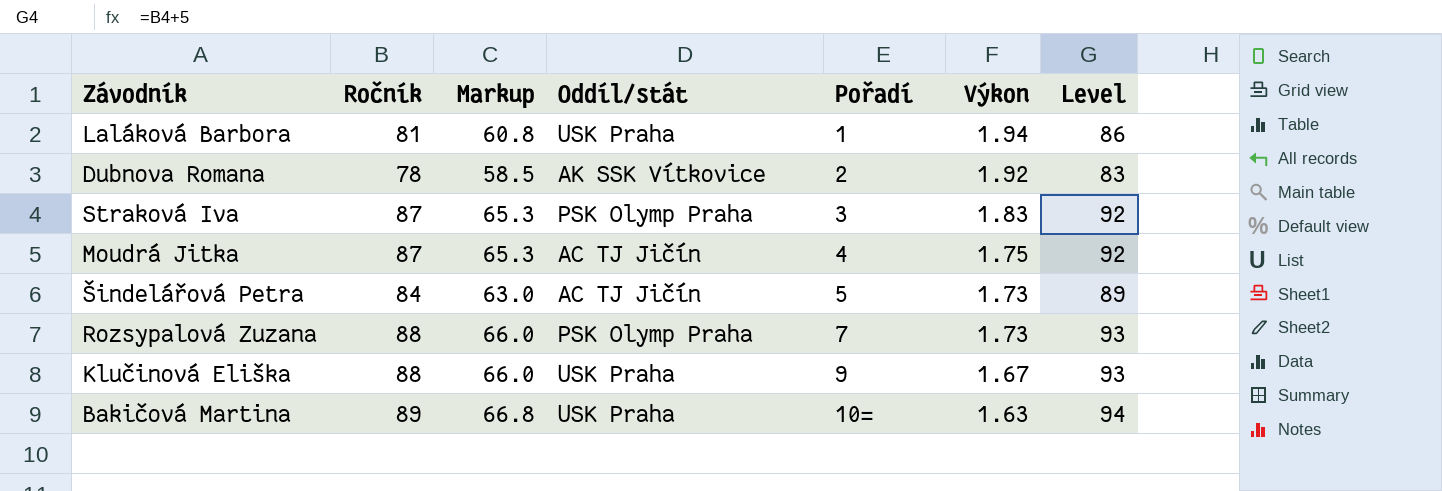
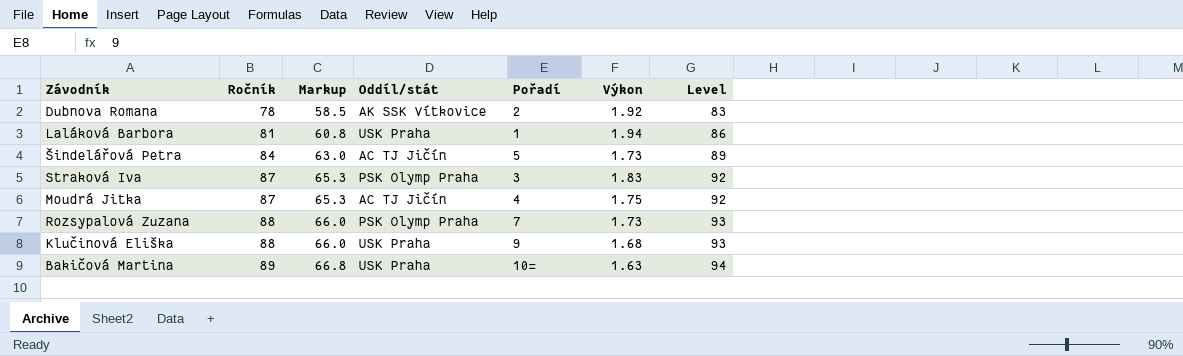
row order: Pořadí ascending -> Ročník ascending
Klučinová Eliška | Výkon: 1.67 -> 1.68

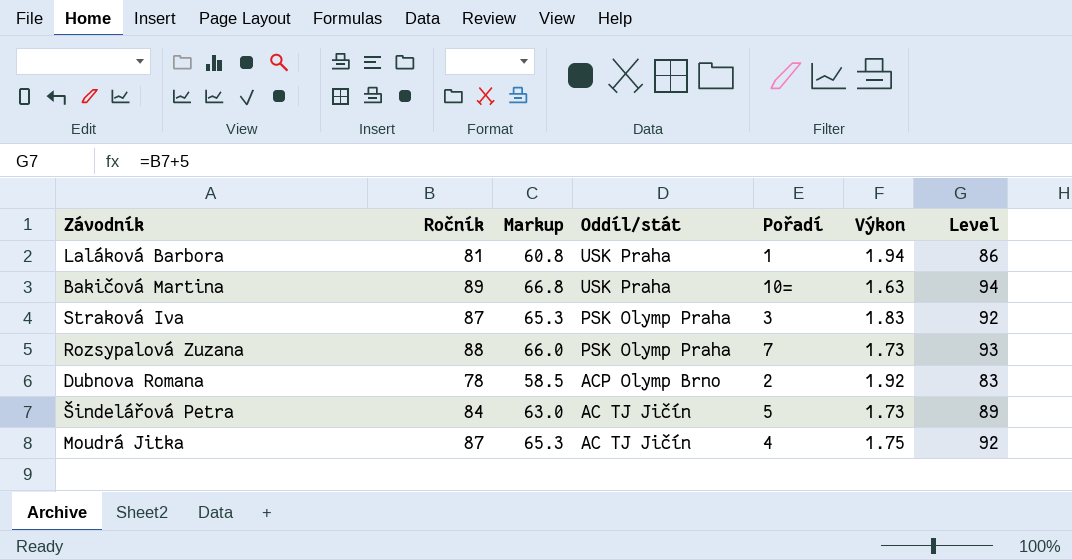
row order: Ročník ascending -> Oddíl/stát descending
row Klučinová Eliška: 88 | 66.0 | USK Praha | 9 | 1.68 | 93 -> none
Dubnova Romana | Oddíl/stát: AK SSK Vítkovice -> ACP Olymp Brno

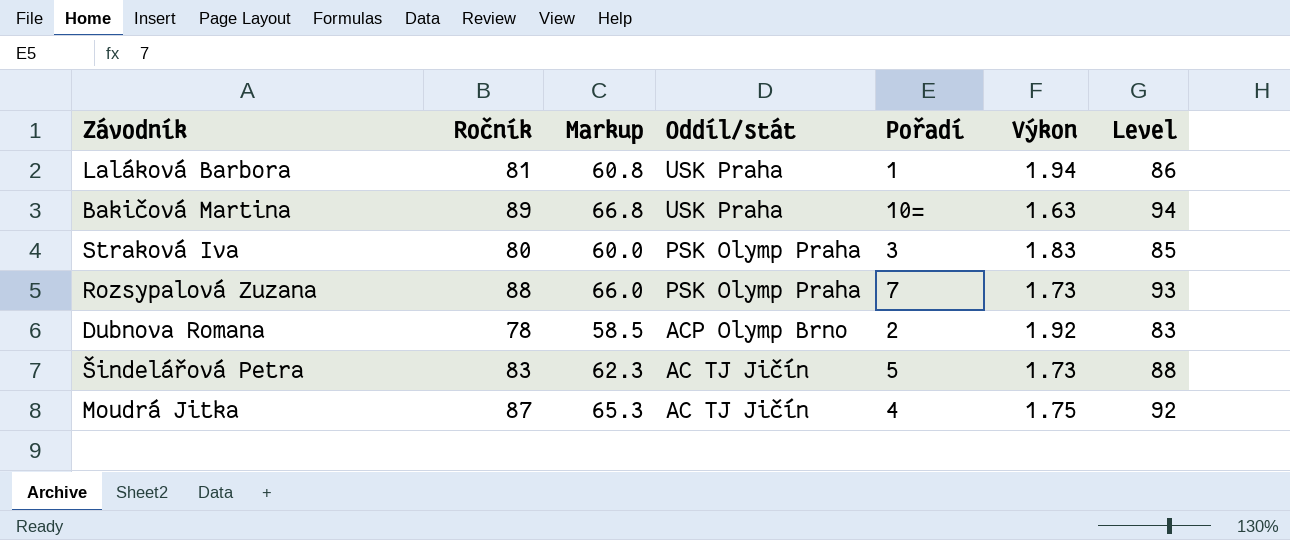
Straková Iva | Ročník: 87 -> 80
Straková Iva | Markup: 65.3 -> 60.0
Straková Iva | Level: 92 -> 85
Šindelářová Petra | Ročník: 84 -> 83
Šindelářová Petra | Markup: 63.0 -> 62.3
Šindelářová Petra | Level: 89 -> 88

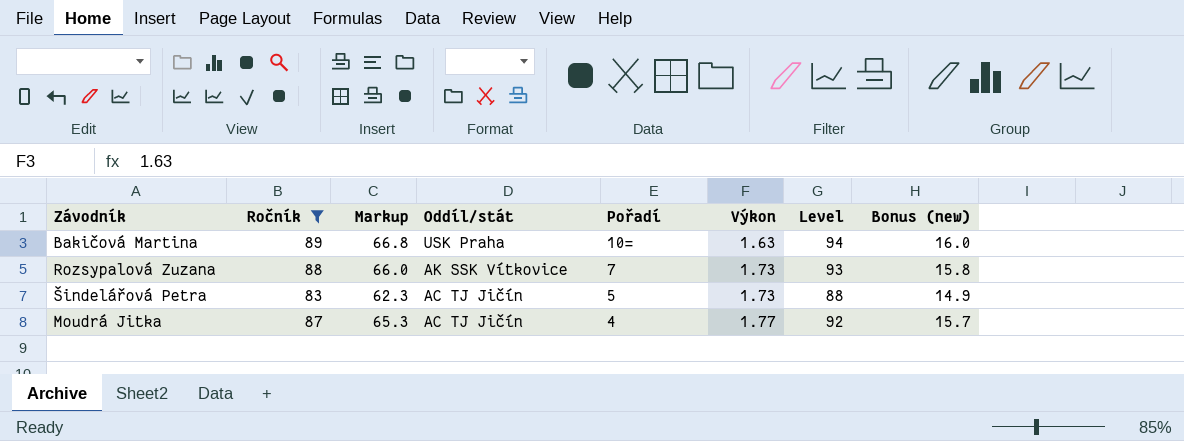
filter: none -> Ročník >= 83
column Bonus (new) | formula: none -> [Ročník] * 0.18
Rozsypalová Zuzana | Oddíl/stát: PSK Olymp Praha -> AK SSK Vítkovice
Moudrá Jitka | Výkon: 1.75 -> 1.77

